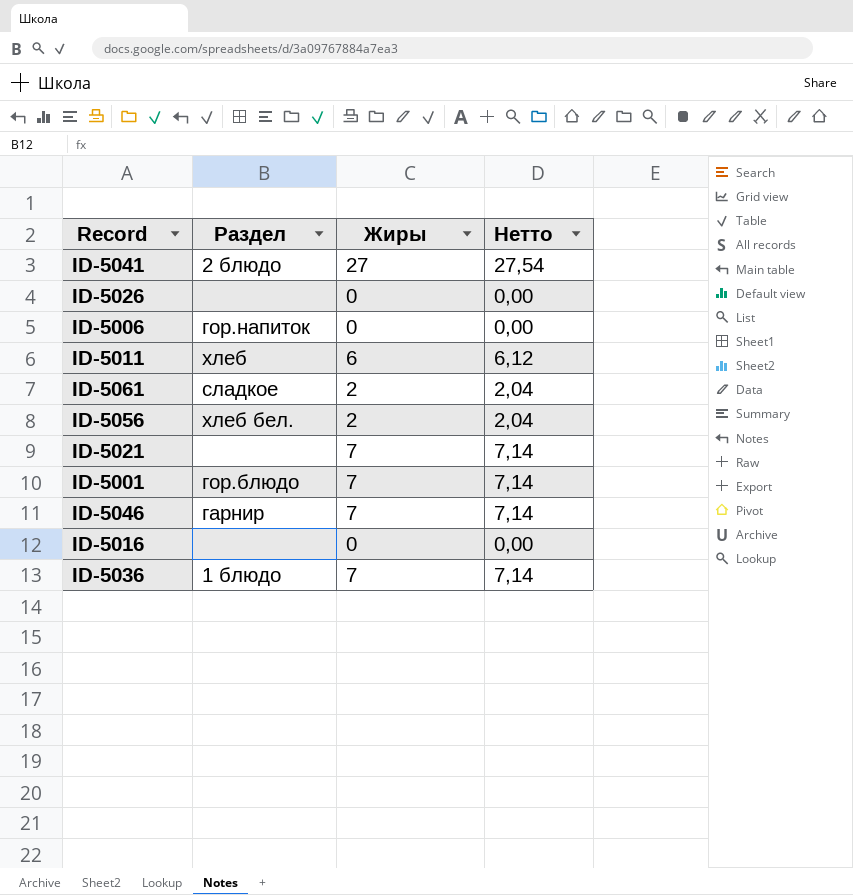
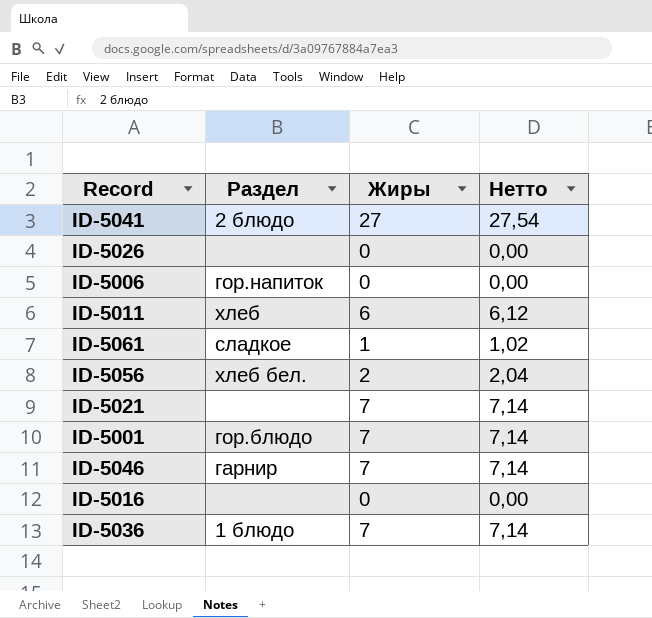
ID-5061 | Жиры: 2 -> 1
ID-5061 | Нетто: 2,04 -> 1,02

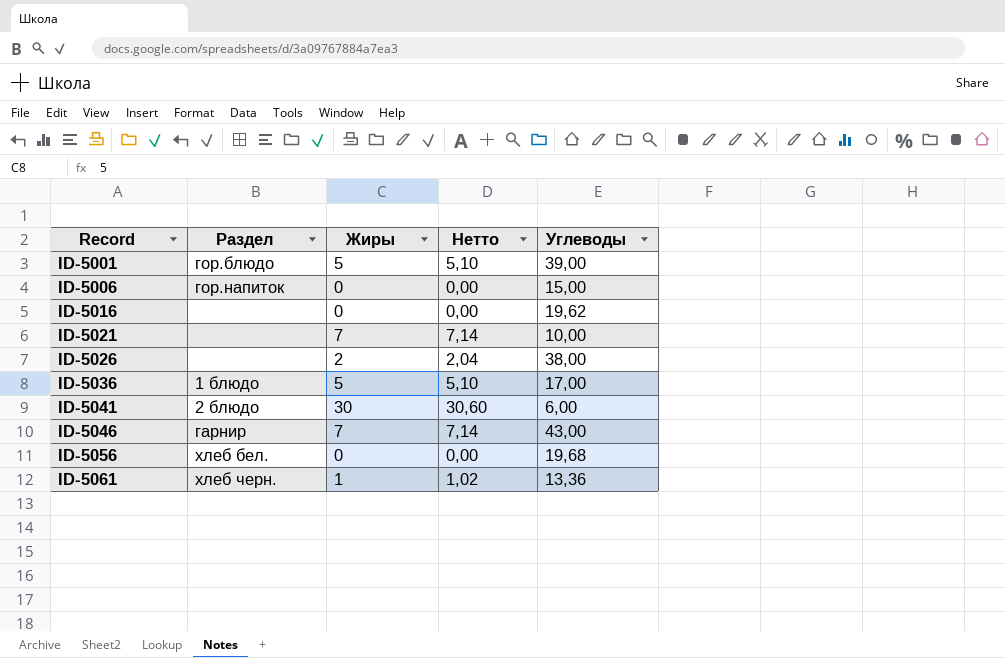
row order: none -> Record ascending
column Углеводы | position: none -> 5
row ID-5011: хлеб | 6 | 6,12 -> none
ID-5001 | Жиры: 7 -> 5
ID-5001 | Нетто: 7,14 -> 5,10
ID-5026 | Жиры: 0 -> 2
ID-5026 | Нетто: 0,00 -> 2,04
ID-5036 | Жиры: 7 -> 5
ID-5036 | Нетто: 7,14 -> 5,10
ID-5041 | Жиры: 27 -> 30
ID-5041 | Нетто: 27,54 -> 30,60
ID-5056 | Жиры: 2 -> 0
ID-5056 | Нетто: 2,04 -> 0,00
ID-5061 | Раздел: сладкое -> хлеб черн.

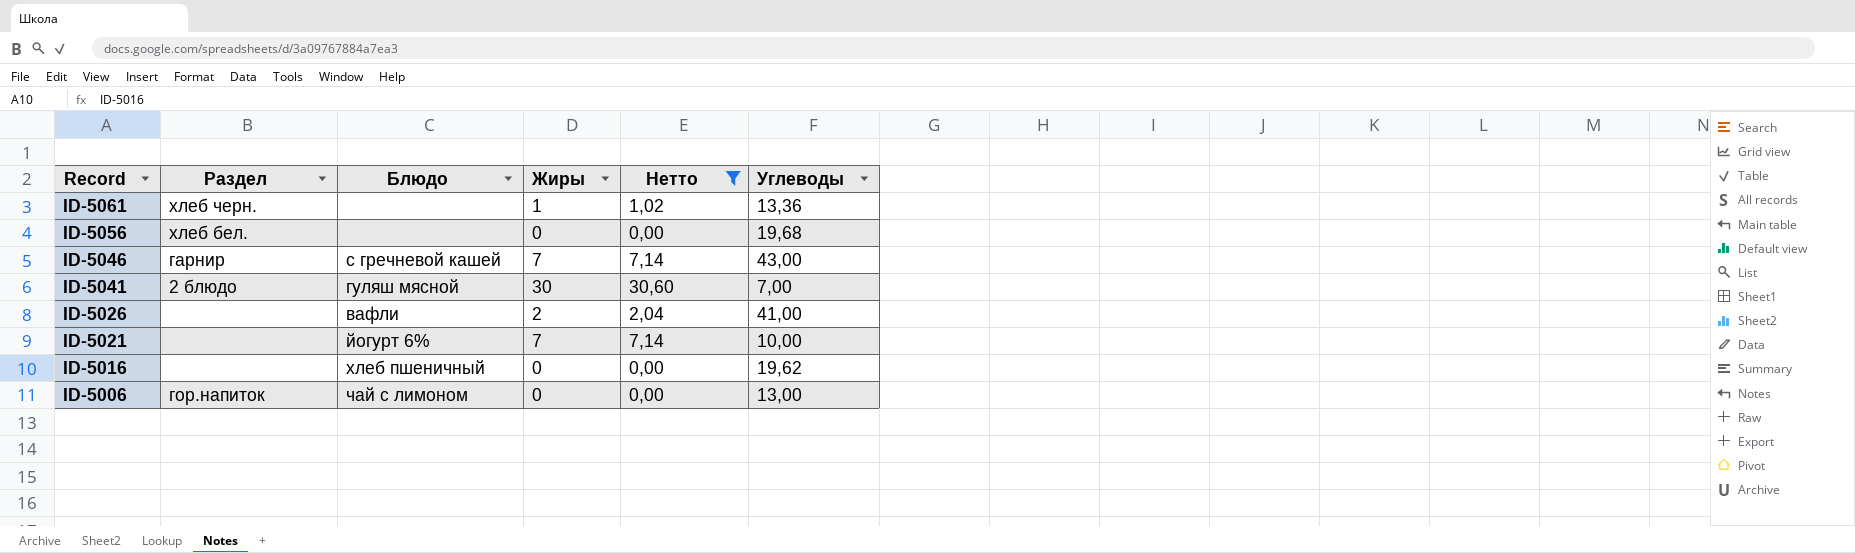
filter: none -> Нетто != 5,10
row order: Record ascending -> Record descending
column Блюдо | position: none -> 3
ID-5041 | Углеводы: 6,00 -> 7,00
ID-5026 | Углеводы: 38,00 -> 41,00
ID-5006 | Углеводы: 15,00 -> 13,00

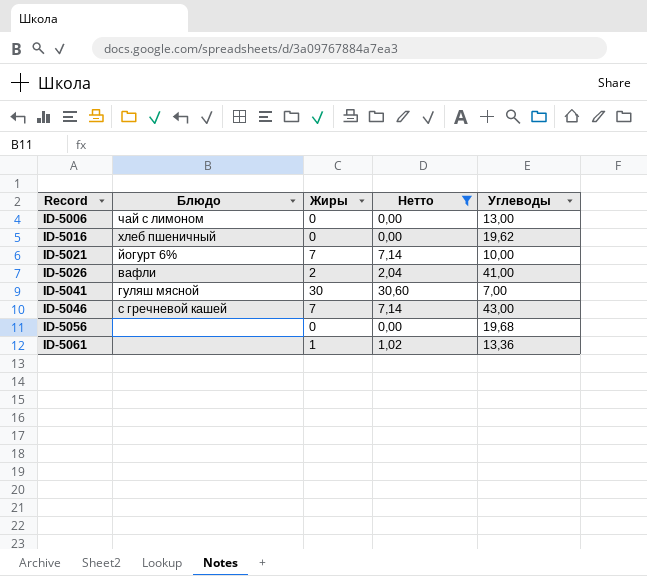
row order: Record descending -> Record ascending
column Раздел | position: 2 -> none

